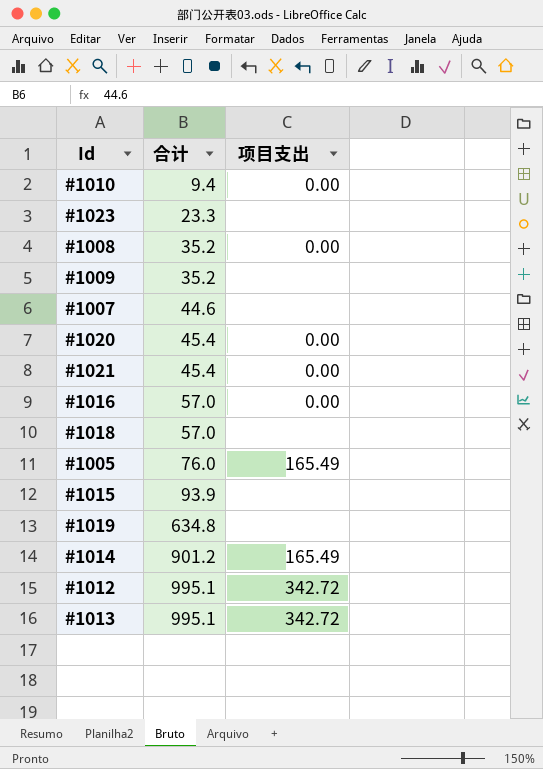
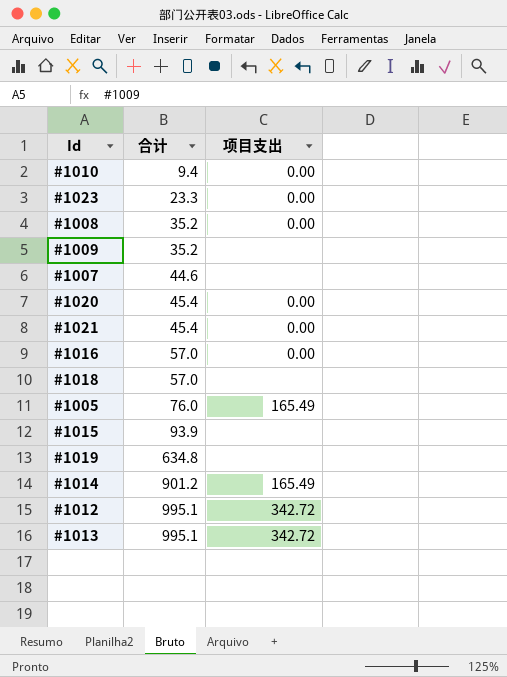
#1023 | 项目支出: none -> 0.00

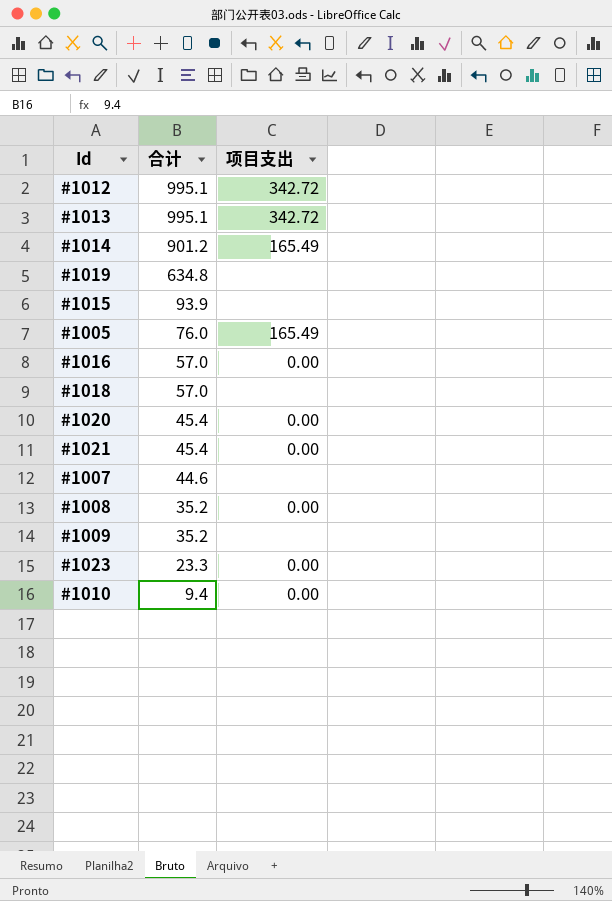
row order: 合计 ascending -> 合计 descending

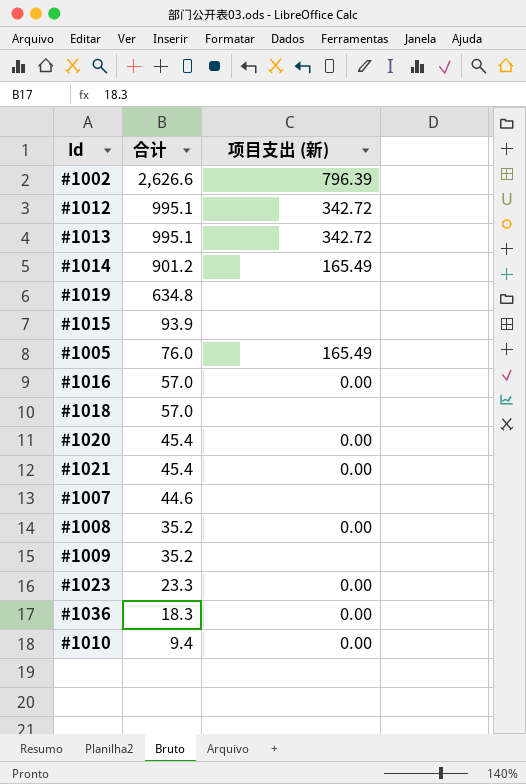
column name: 项目支出 -> 项目支出 (新)
row #1002: none -> 2,626.6 | 796.39
row #1036: none -> 18.3 | 0.00

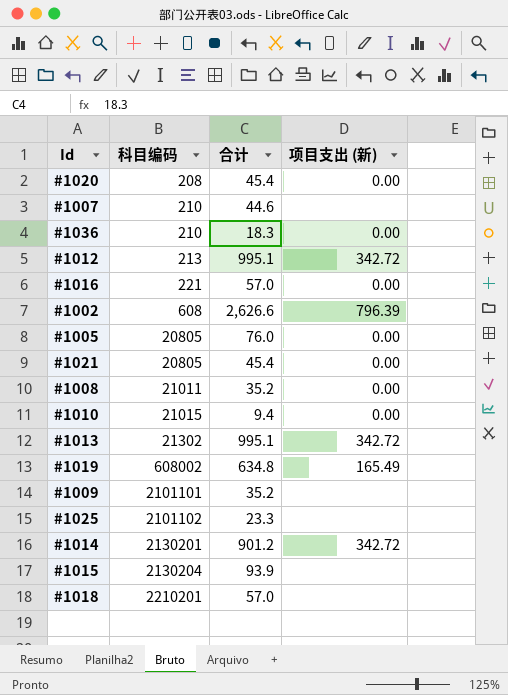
row order: 合计 descending -> 科目编码 ascending
column 科目编码 | position: none -> 2
row #1023: 23.3 | 0.00 -> none
#1005 | 项目支出 (新): 165.49 -> 0.00
#1019 | 项目支出 (新): none -> 165.49
row #1025: none -> 2101102 | 23.3 | none
#1014 | 项目支出 (新): 165.49 -> 342.72

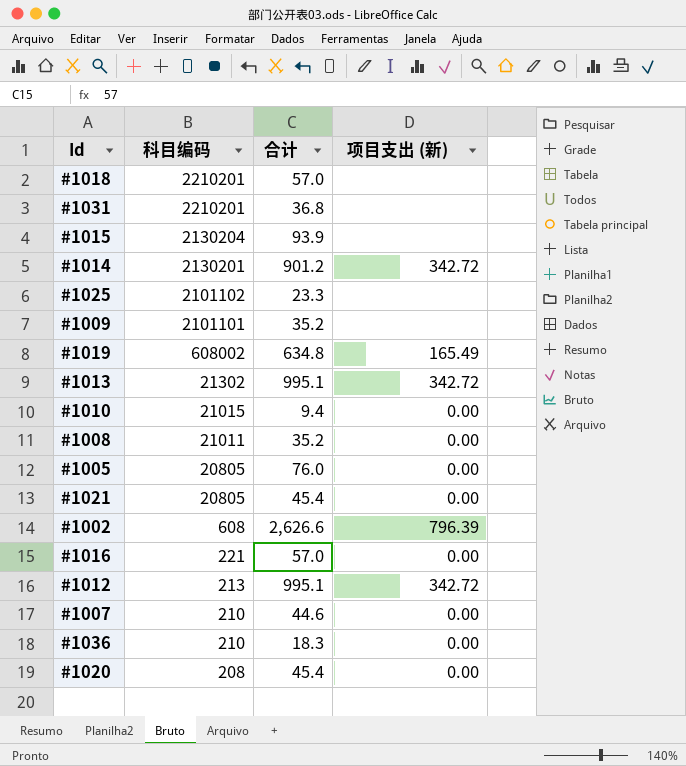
row order: 科目编码 ascending -> 科目编码 descending
row #1031: none -> 2210201 | 36.8 | none
#1007 | 项目支出 (新): none -> 0.00

